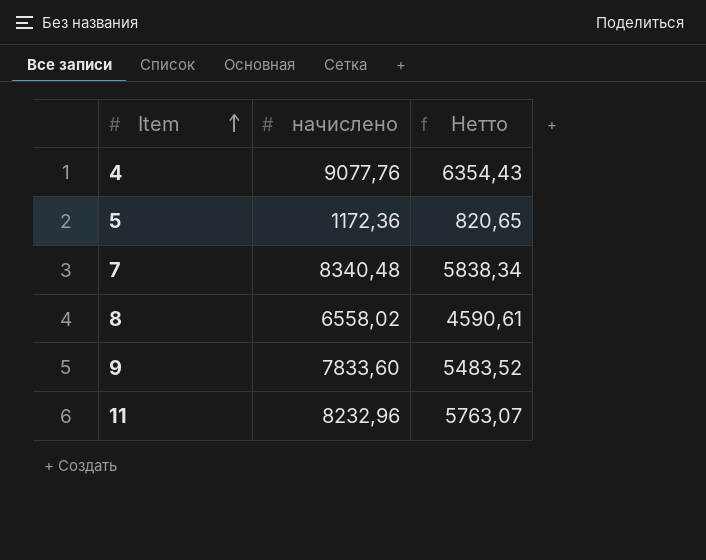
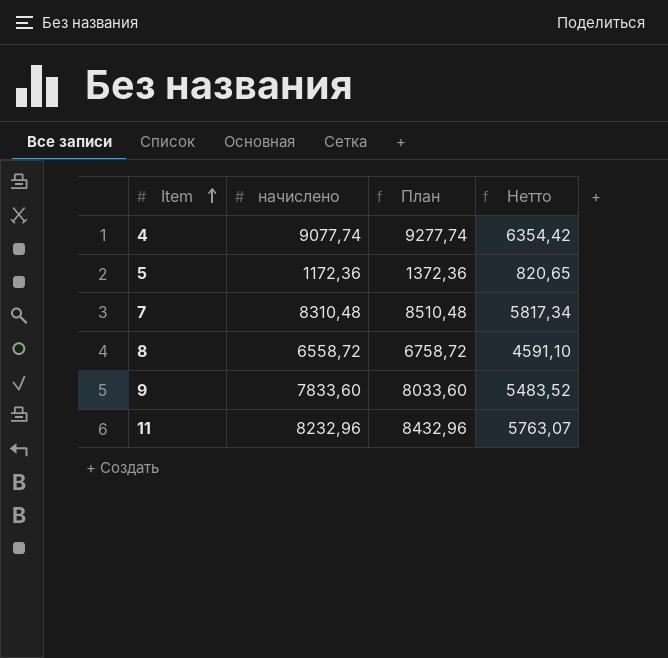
column План | formula: none -> [начислено] + 200
4 | начислено: 9077,76 -> 9077,74
4 | Нетто: 6354,43 -> 6354,42
7 | начислено: 8340,48 -> 8310,48
7 | Нетто: 5838,34 -> 5817,34
8 | начислено: 6558,02 -> 6558,72
8 | Нетто: 4590,61 -> 4591,10

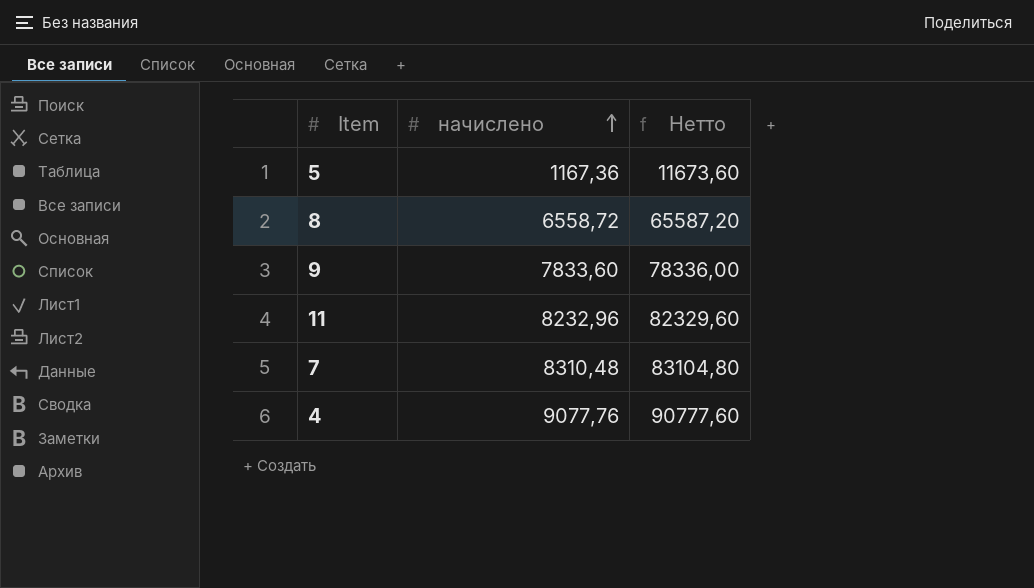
row order: Item ascending -> начислено ascending
column План | formula: [начислено] + 200 -> none
column Нетто | formula: [начислено] * 0,7 -> [начислено] * 10
5 | начислено: 1172,36 -> 1167,36
4 | начислено: 9077,74 -> 9077,76

